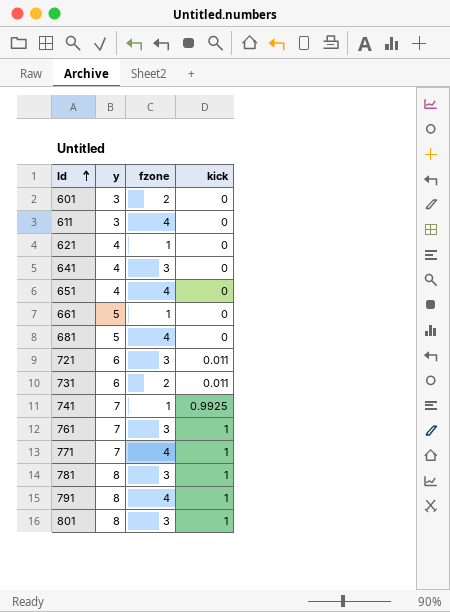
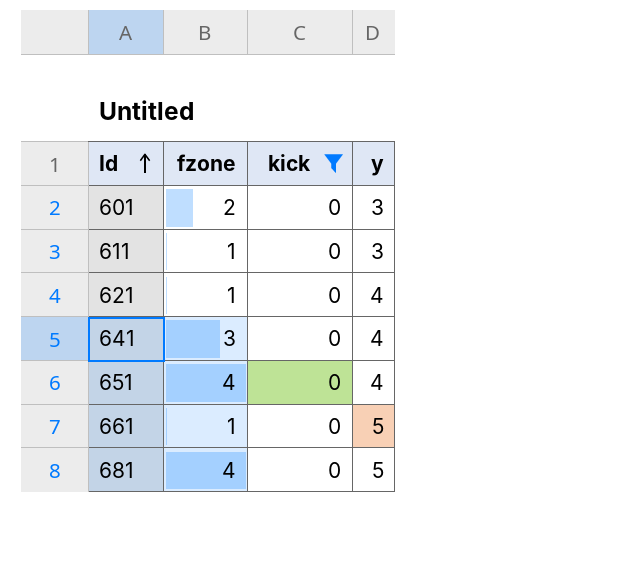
filter: none -> kick = 0
column y | position: 2 -> 4
611 | fzone: 4 -> 1

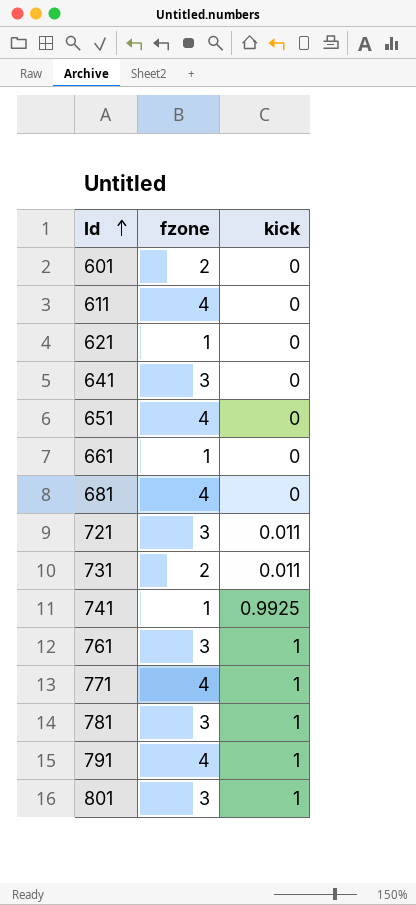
filter: kick = 0 -> none
column y | position: 4 -> none
611 | fzone: 1 -> 4

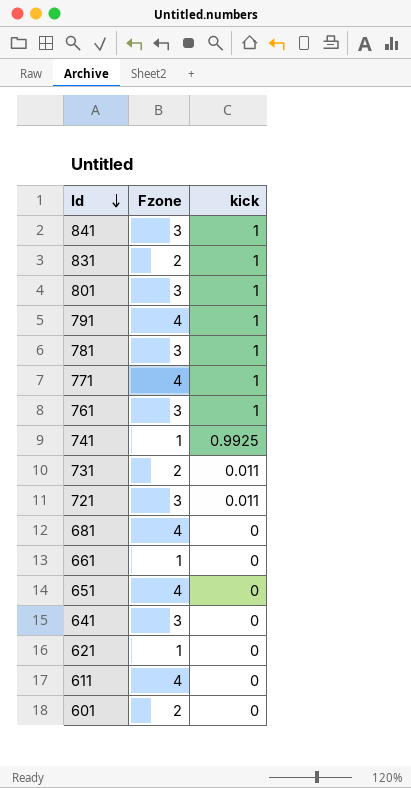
row order: Id ascending -> Id descending
column name: fzone -> Fzone
row 841: none -> 3 | 1
row 831: none -> 2 | 1

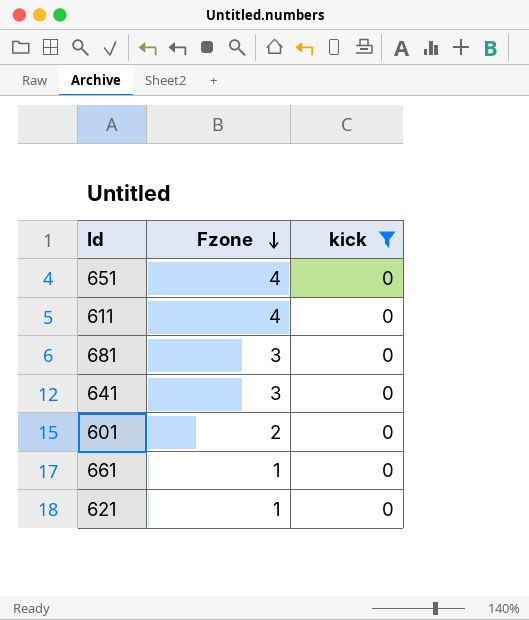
filter: none -> kick = 0
row order: Id descending -> Fzone descending
681 | Fzone: 4 -> 3

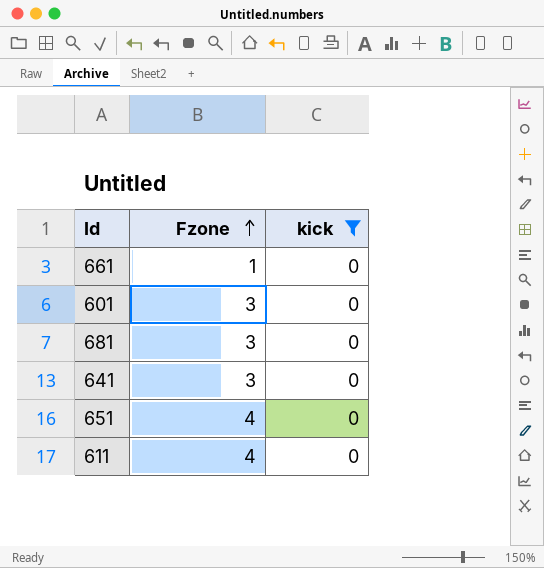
row order: Fzone descending -> Fzone ascending
row 621: 1 | 0 -> none
601 | Fzone: 2 -> 3

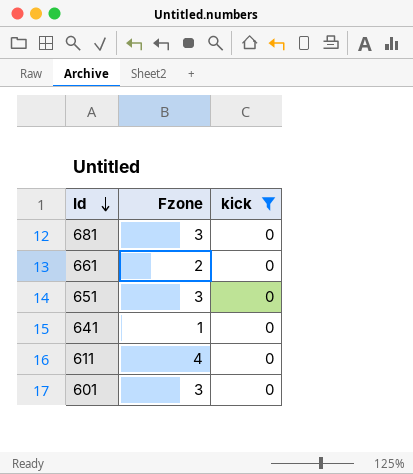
row order: Fzone ascending -> Id descending
661 | Fzone: 1 -> 2
651 | Fzone: 4 -> 3
641 | Fzone: 3 -> 1

